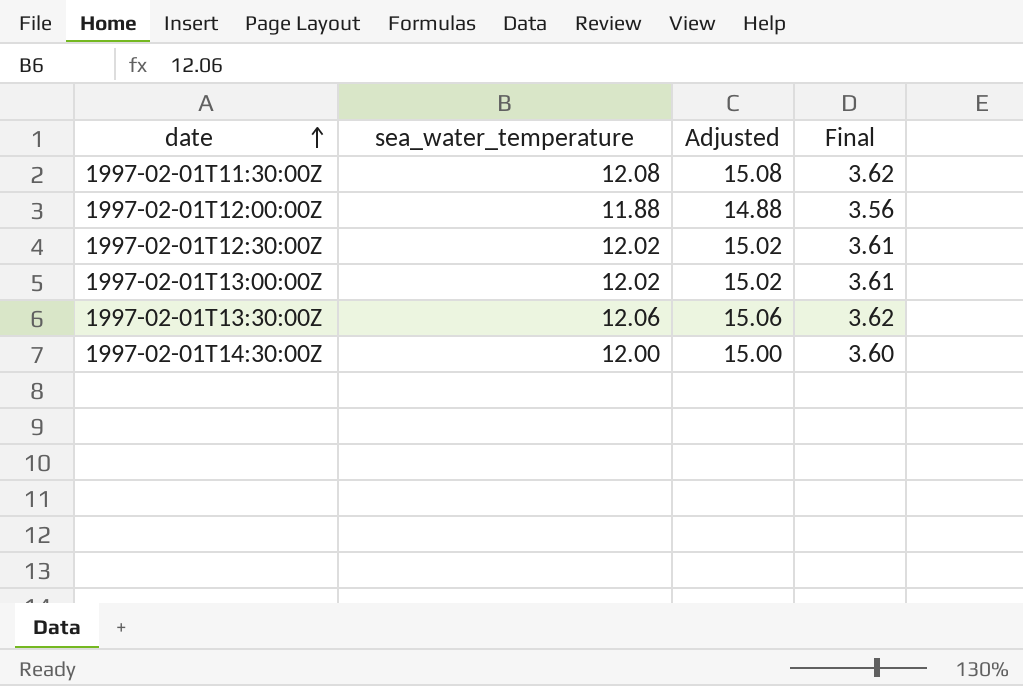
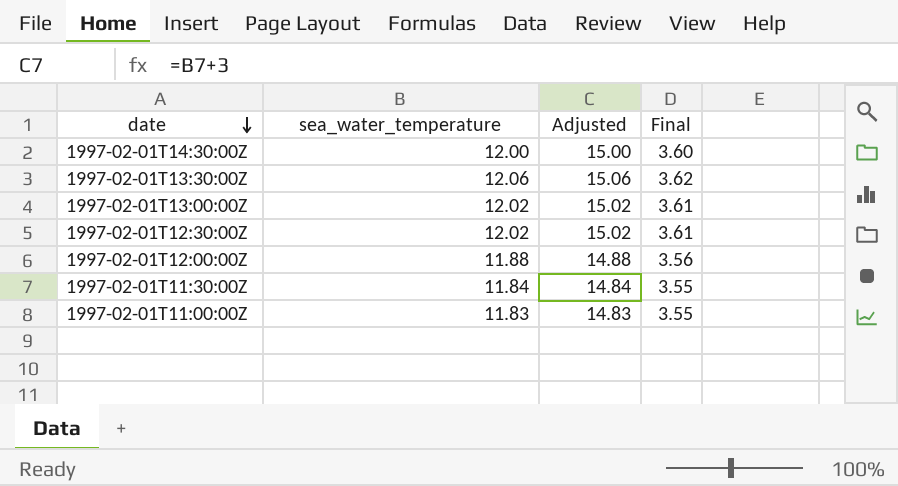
row order: date ascending -> date descending
1997-02-01T11:30:00Z | sea_water_temperature: 12.08 -> 11.84
1997-02-01T11:30:00Z | Adjusted: 15.08 -> 14.84
1997-02-01T11:30:00Z | Final: 3.62 -> 3.55
row 1997-02-01T11:00:00Z: none -> 11.83 | 14.83 | 3.55

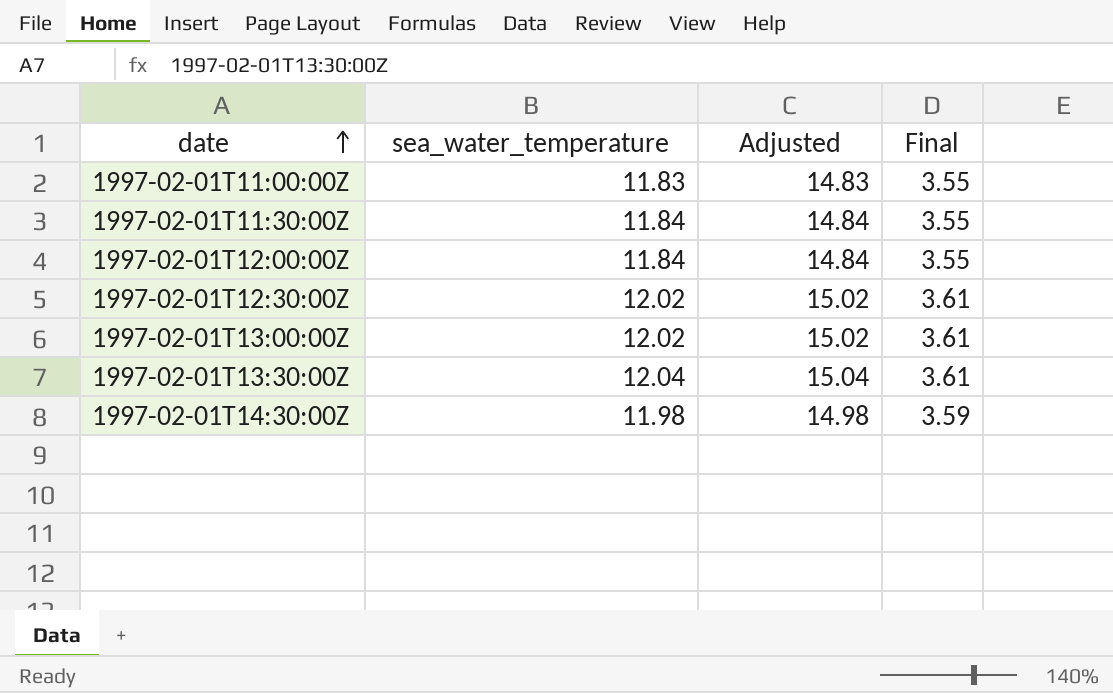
row order: date descending -> date ascending
1997-02-01T12:00:00Z | sea_water_temperature: 11.88 -> 11.84
1997-02-01T12:00:00Z | Adjusted: 14.88 -> 14.84
1997-02-01T12:00:00Z | Final: 3.56 -> 3.55
1997-02-01T13:30:00Z | sea_water_temperature: 12.06 -> 12.04
1997-02-01T13:30:00Z | Adjusted: 15.06 -> 15.04
1997-02-01T13:30:00Z | Final: 3.62 -> 3.61
1997-02-01T14:30:00Z | sea_water_temperature: 12.00 -> 11.98
1997-02-01T14:30:00Z | Adjusted: 15.00 -> 14.98
1997-02-01T14:30:00Z | Final: 3.60 -> 3.59

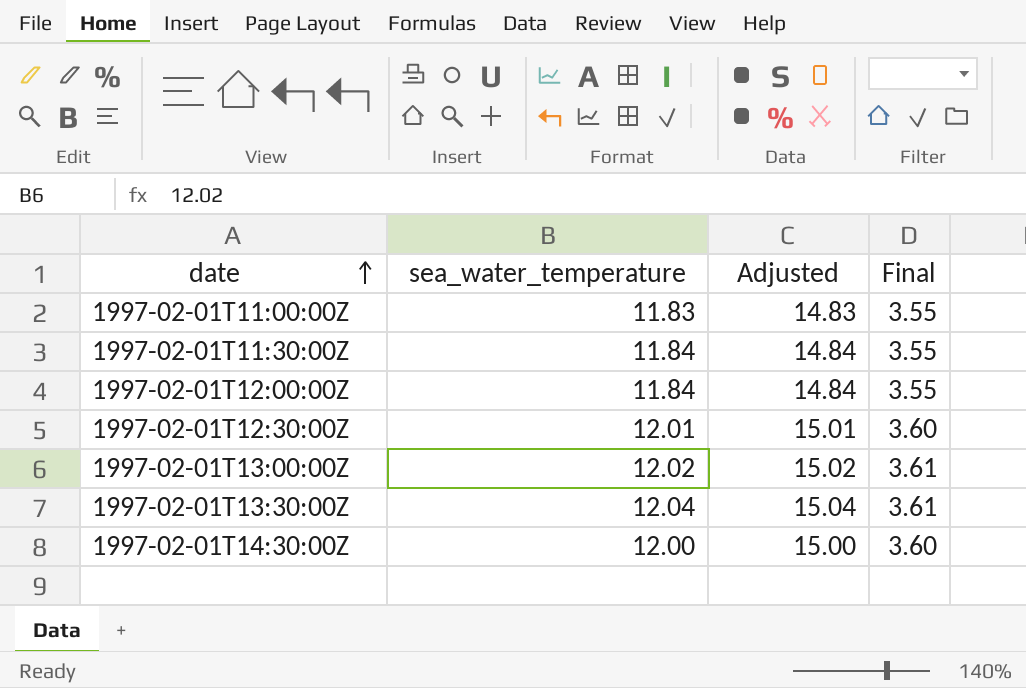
1997-02-01T12:30:00Z | sea_water_temperature: 12.02 -> 12.01
1997-02-01T12:30:00Z | Adjusted: 15.02 -> 15.01
1997-02-01T12:30:00Z | Final: 3.61 -> 3.60
1997-02-01T14:30:00Z | sea_water_temperature: 11.98 -> 12.00
1997-02-01T14:30:00Z | Adjusted: 14.98 -> 15.00
1997-02-01T14:30:00Z | Final: 3.59 -> 3.60

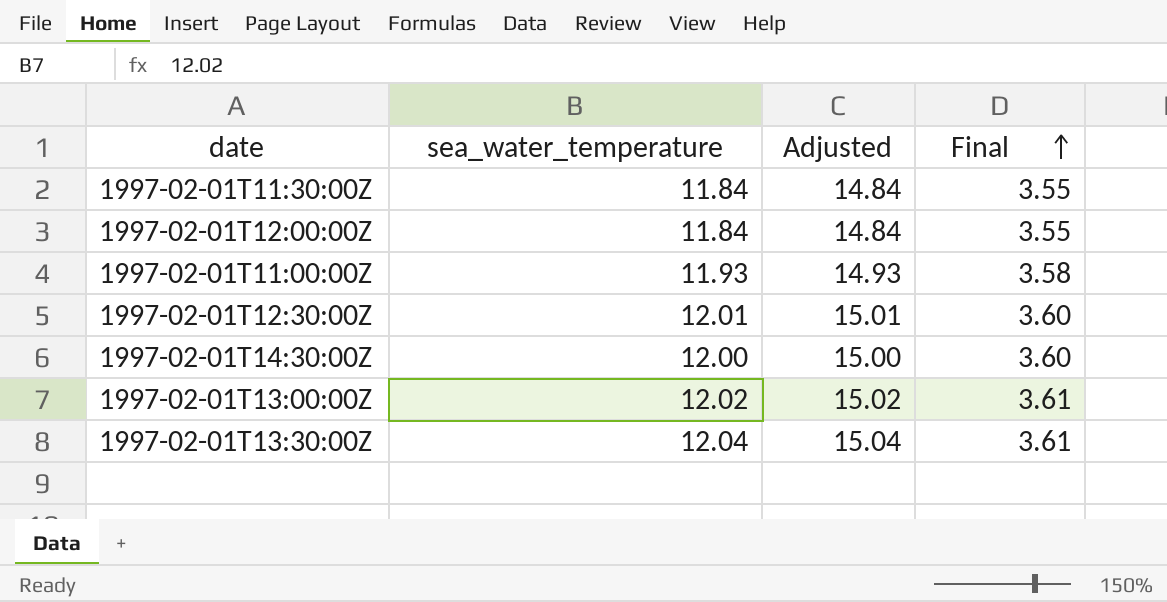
row order: date ascending -> Final ascending
1997-02-01T11:00:00Z | sea_water_temperature: 11.83 -> 11.93
1997-02-01T11:00:00Z | Adjusted: 14.83 -> 14.93
1997-02-01T11:00:00Z | Final: 3.55 -> 3.58

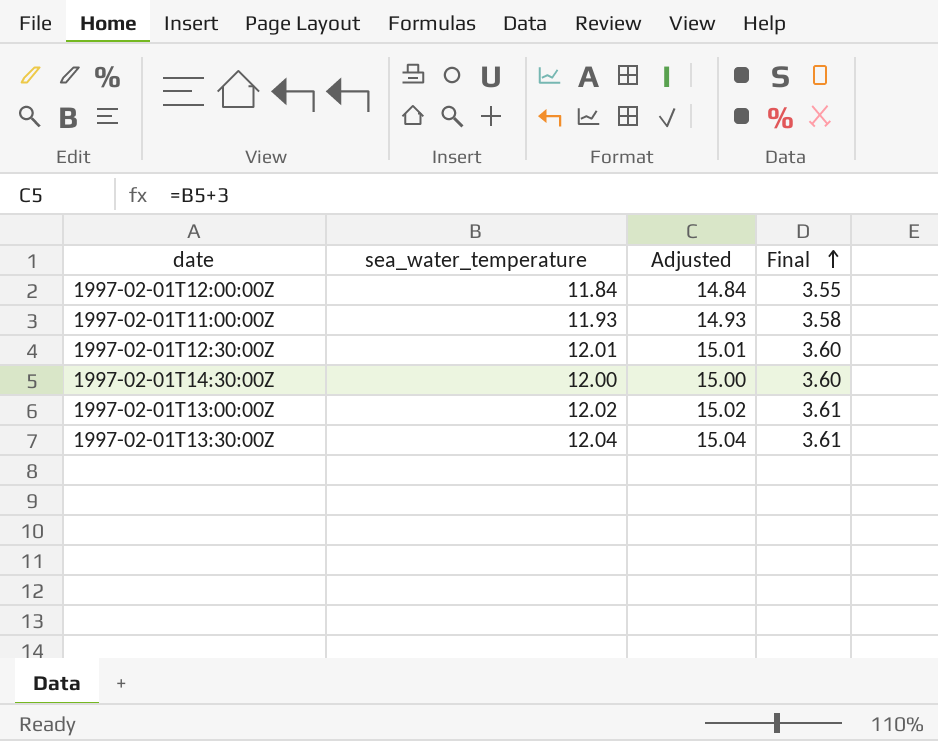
row 1997-02-01T11:30:00Z: 11.84 | 14.84 | 3.55 -> none

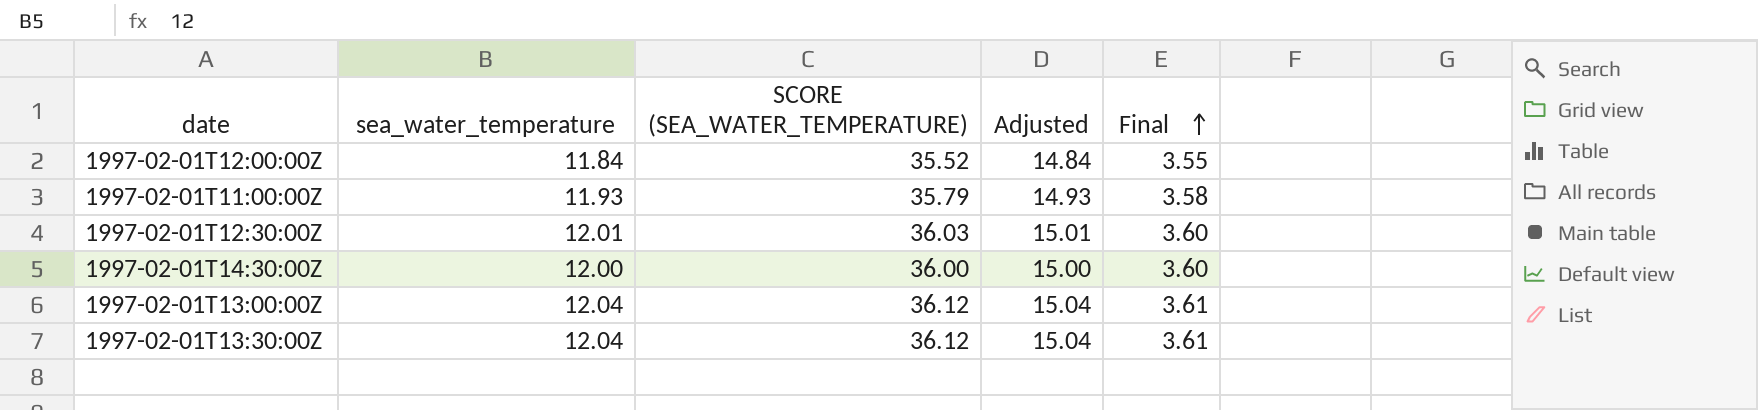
column SCORE (SEA_WATER_TEMPERATURE) | formula: none -> [sea_water_temperature] * 3
1997-02-01T13:00:00Z | sea_water_temperature: 12.02 -> 12.04
1997-02-01T13:00:00Z | Adjusted: 15.02 -> 15.04

